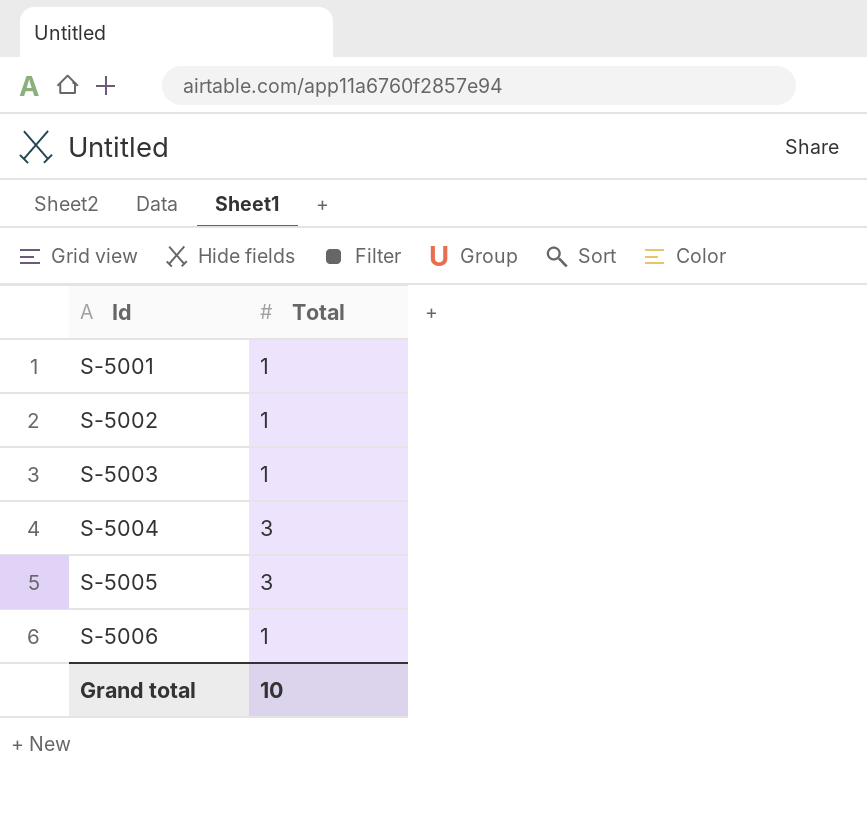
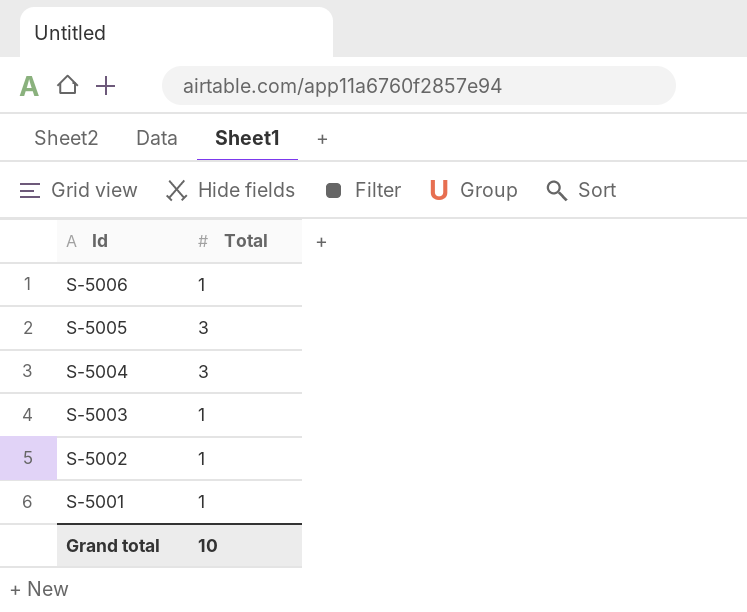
row order: Id ascending -> Id descending

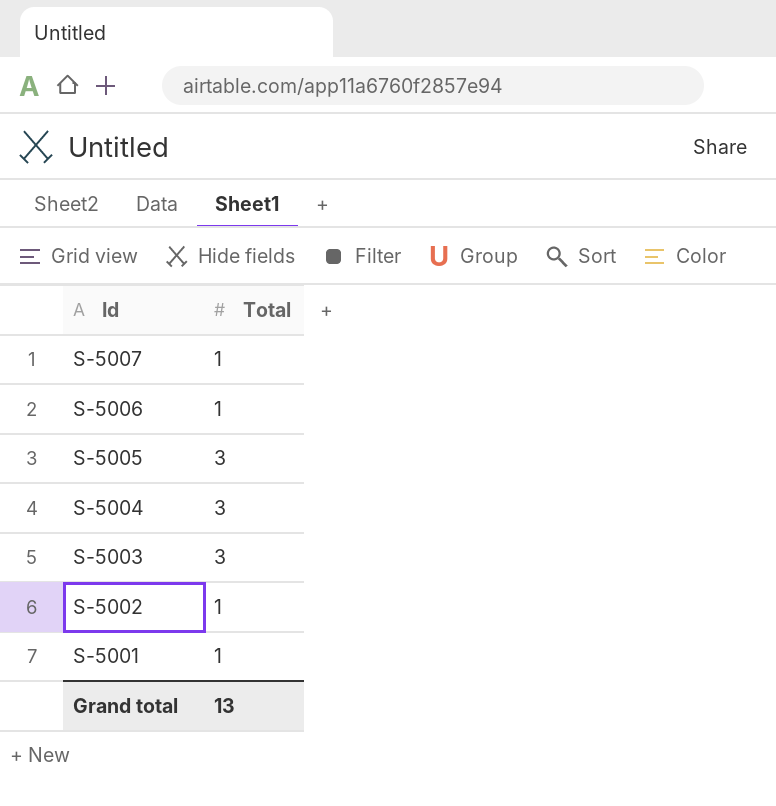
row S-5007: none -> 1
S-5003 | Total: 1 -> 3
Grand total | Total: 10 -> 13

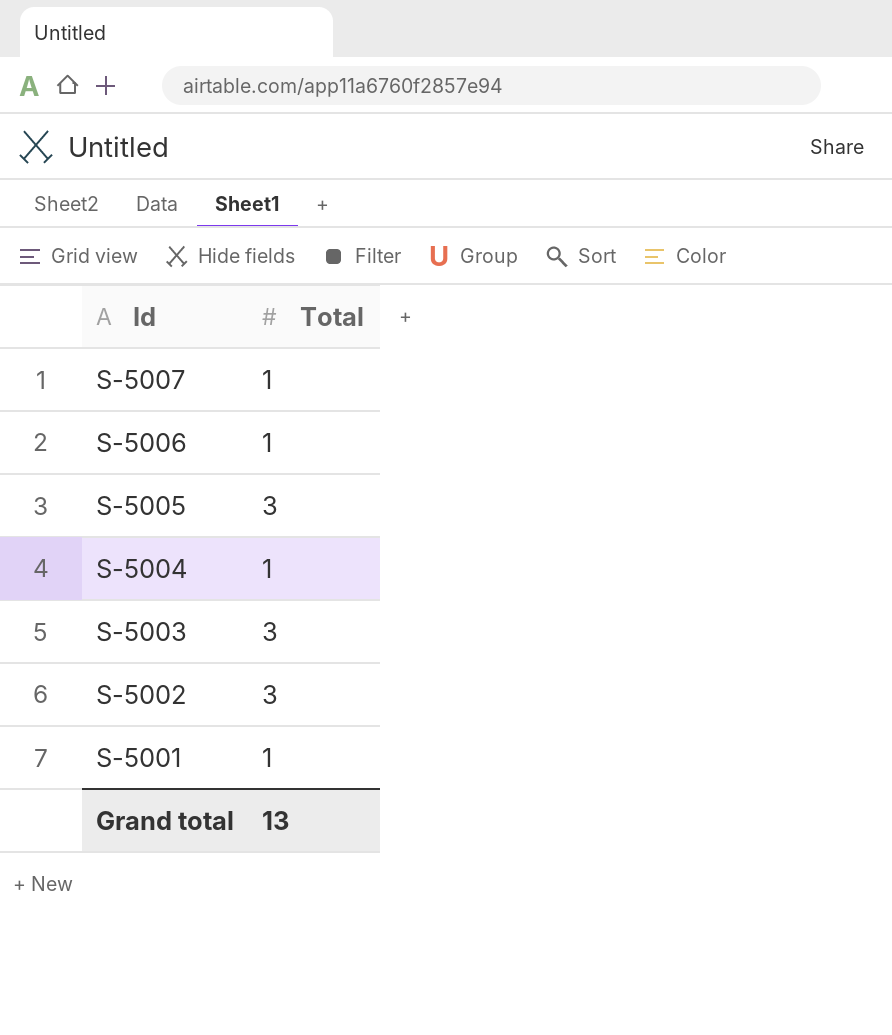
S-5004 | Total: 3 -> 1
S-5002 | Total: 1 -> 3

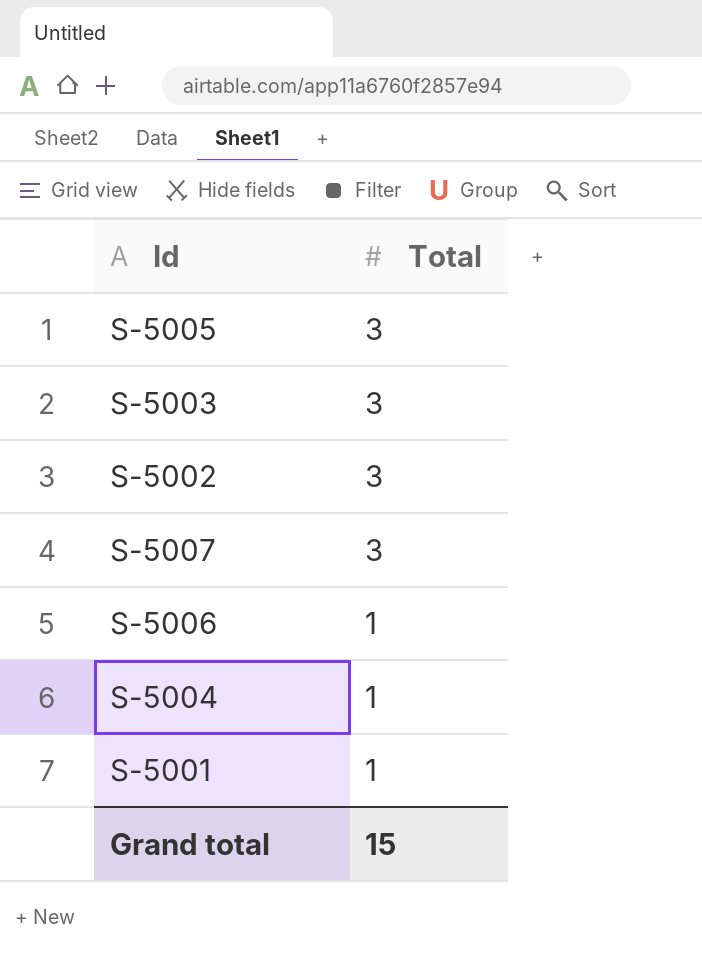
row order: Id descending -> Total descending
S-5007 | Total: 1 -> 3
Grand total | Total: 13 -> 15

